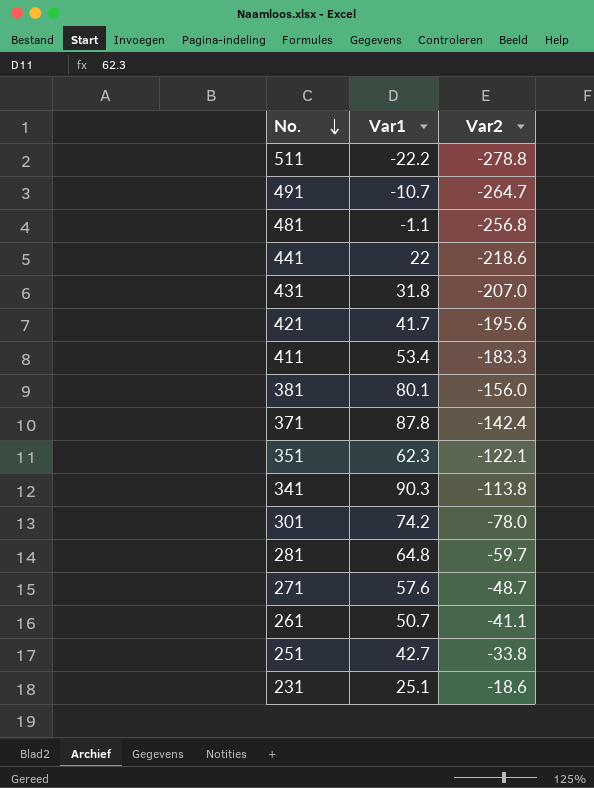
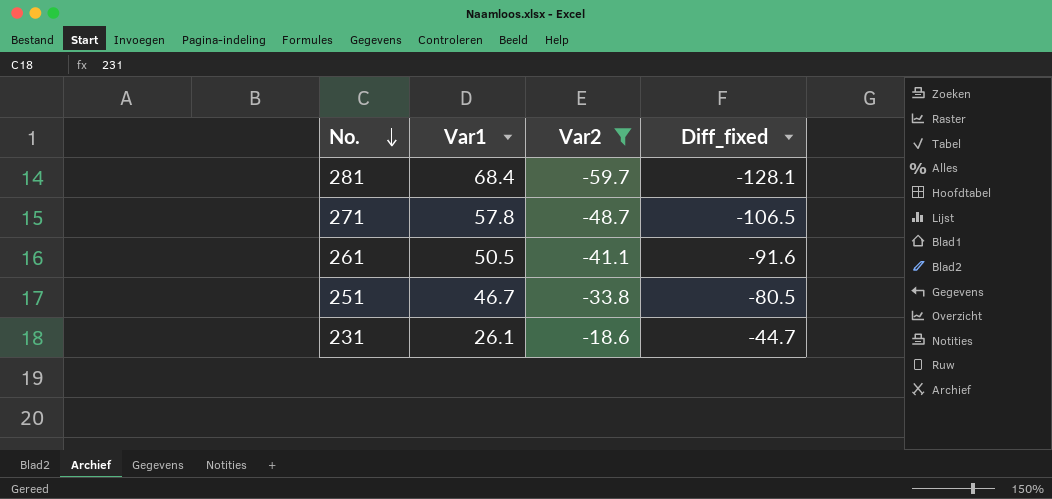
filter: none -> Var2 >= -59.7
column Diff_fixed | formula: none -> [Var2] - [Var1]
281 | Var1: 64.8 -> 68.4
271 | Var1: 57.6 -> 57.8
261 | Var1: 50.7 -> 50.5
251 | Var1: 42.7 -> 46.7
231 | Var1: 25.1 -> 26.1

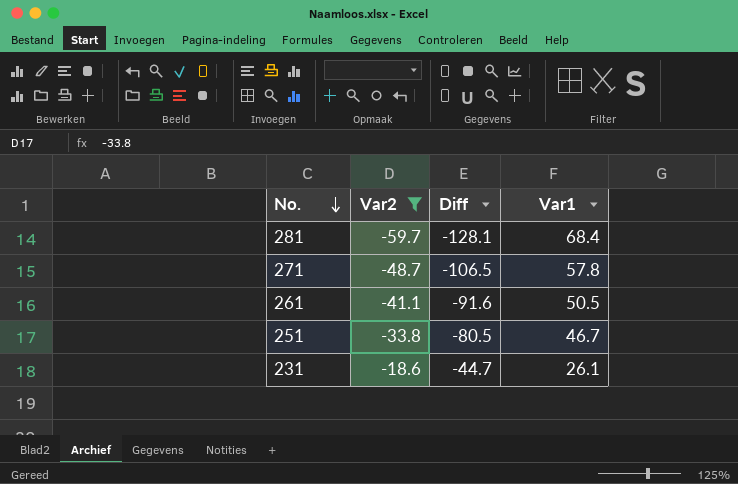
column name: Diff_fixed -> Diff
column Var1 | position: 2 -> 4

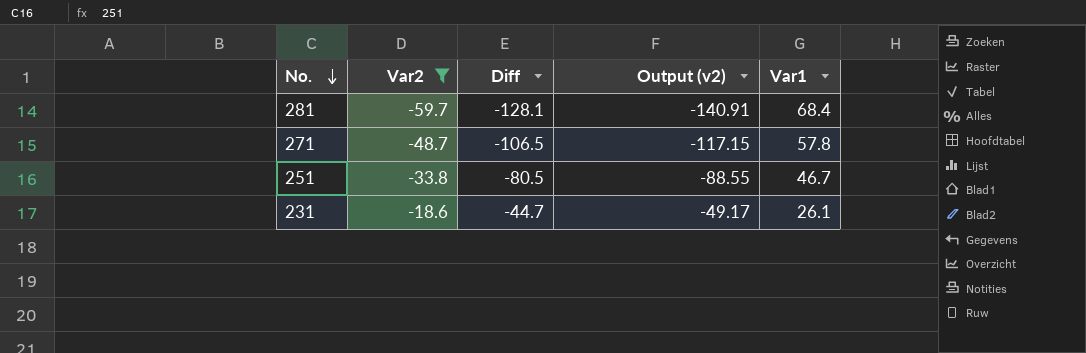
column Output (v2) | formula: none -> [Diff] * 1.1
row 261: -41.1 | -91.6 | 50.5 -> none

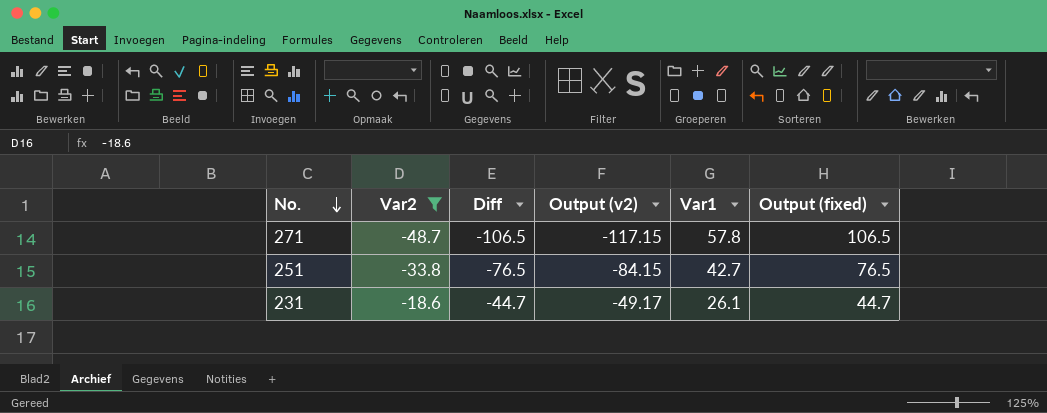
column Output (fixed) | formula: none -> [Var1] - [Var2]
row 281: -59.7 | -128.1 | -140.91 | 68.4 -> none
251 | Diff: -80.5 -> -76.5
251 | Output (v2): -88.55 -> -84.15
251 | Var1: 46.7 -> 42.7

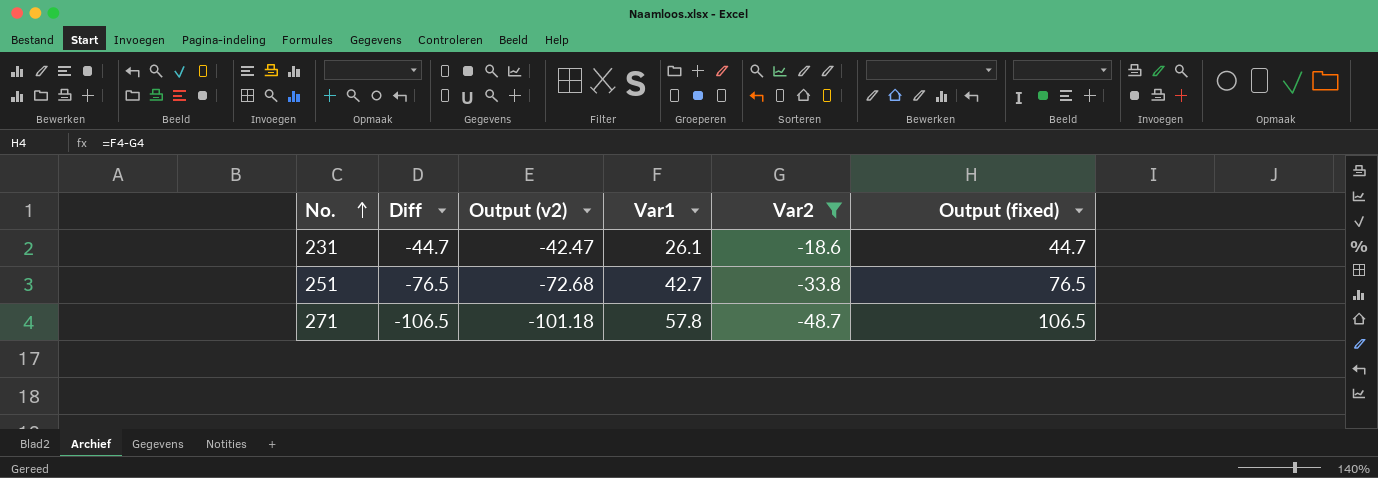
row order: No. descending -> No. ascending
column Output (v2) | formula: [Diff] * 1.1 -> [Diff] * 0.95
column Var2 | position: 2 -> 5

